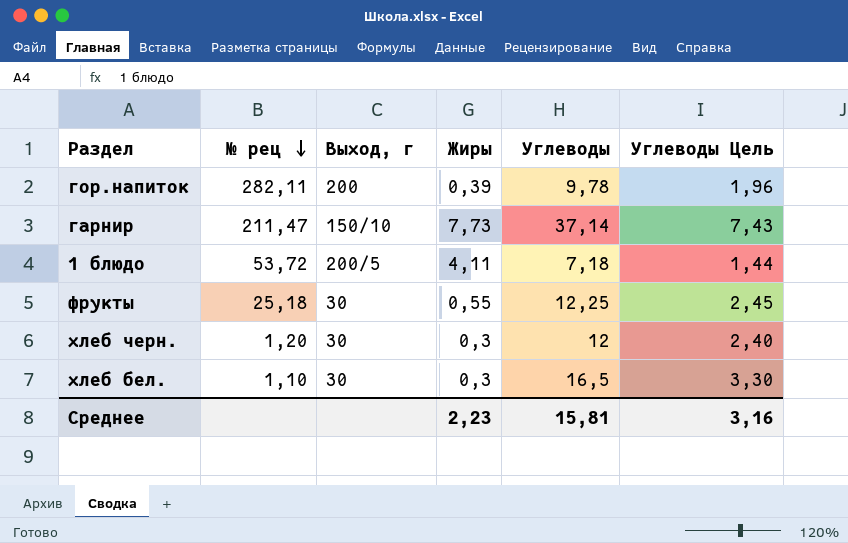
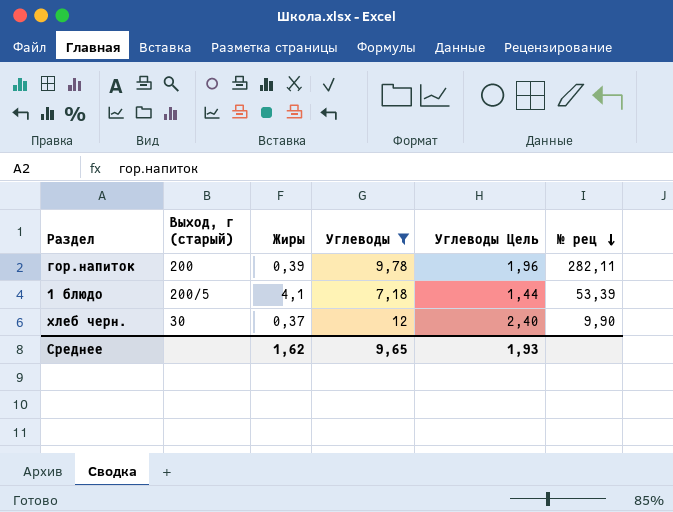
filter: none -> Углеводы <= 12
column name: Выход, г -> Выход, г (старый)
column № рец | position: 2 -> 6
1 блюдо | Жиры: 4,11 -> 4,1
1 блюдо | № рец: 53,72 -> 53,39
хлеб черн. | Жиры: 0,3 -> 0,37
хлеб черн. | № рец: 1,20 -> 9,90
Среднее | Жиры: 2,23 -> 1,62
Среднее | Углеводы: 15,81 -> 9,65
Среднее | Углеводы Цель: 3,16 -> 1,93

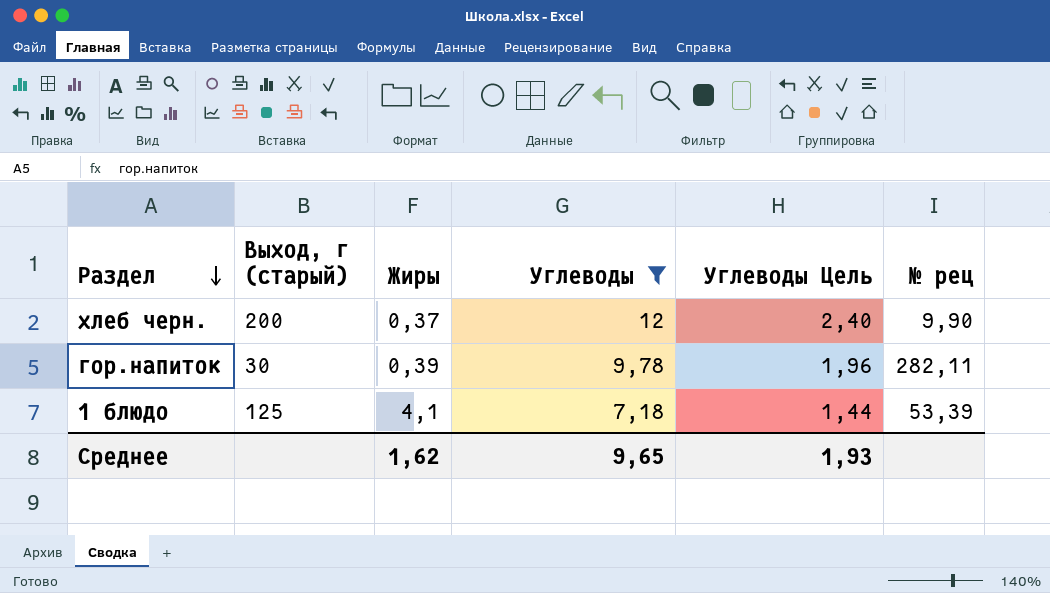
row order: № рец descending -> Раздел descending
хлеб черн. | Выход, г (старый): 30 -> 200
гор.напиток | Выход, г (старый): 200 -> 30
1 блюдо | Выход, г (старый): 200/5 -> 125

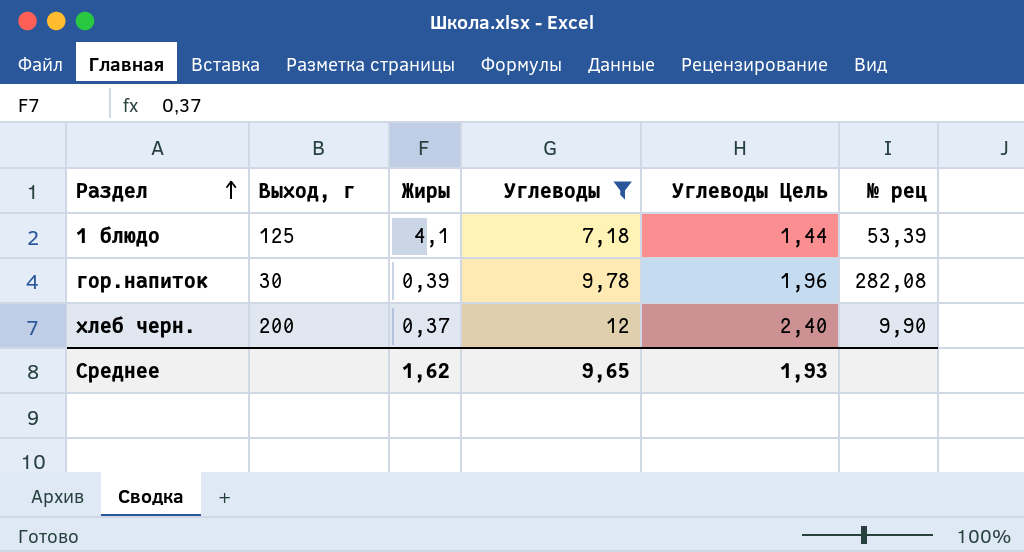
row order: Раздел descending -> Раздел ascending
column name: Выход, г (старый) -> Выход, г
гор.напиток | № рец: 282,11 -> 282,08

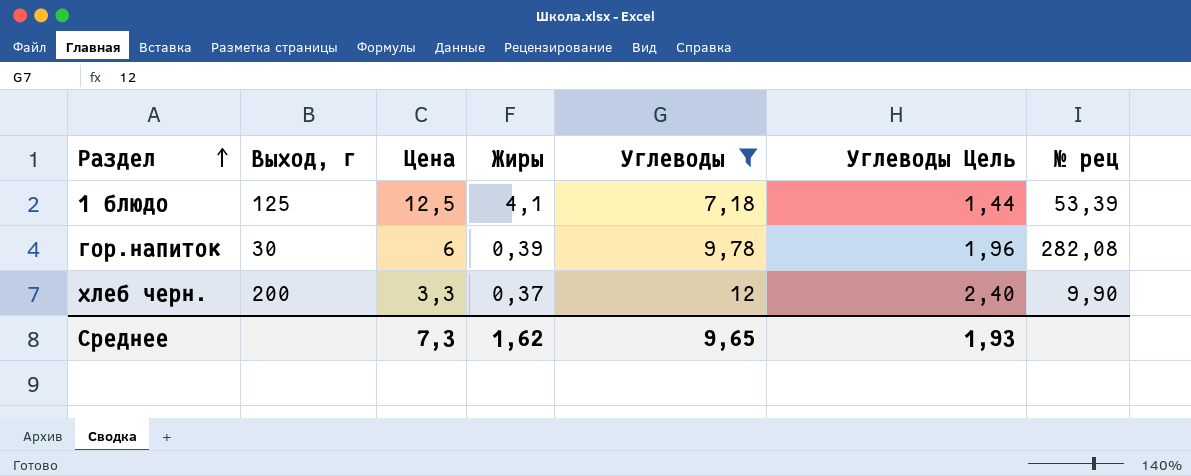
column Цена | position: none -> 3

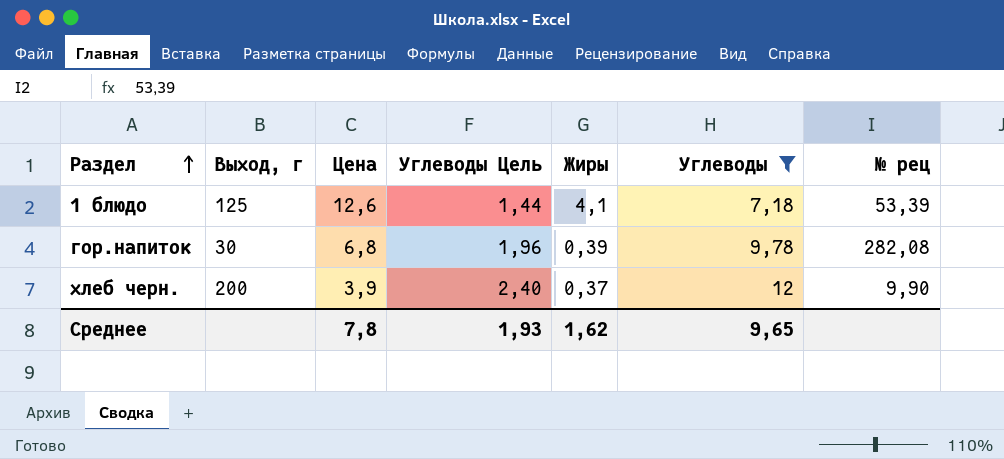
column Углеводы Цель | position: 6 -> 4
1 блюдо | Цена: 12,5 -> 12,6
гор.напиток | Цена: 6 -> 6,8
хлеб черн. | Цена: 3,3 -> 3,9
Среднее | Цена: 7,3 -> 7,8

